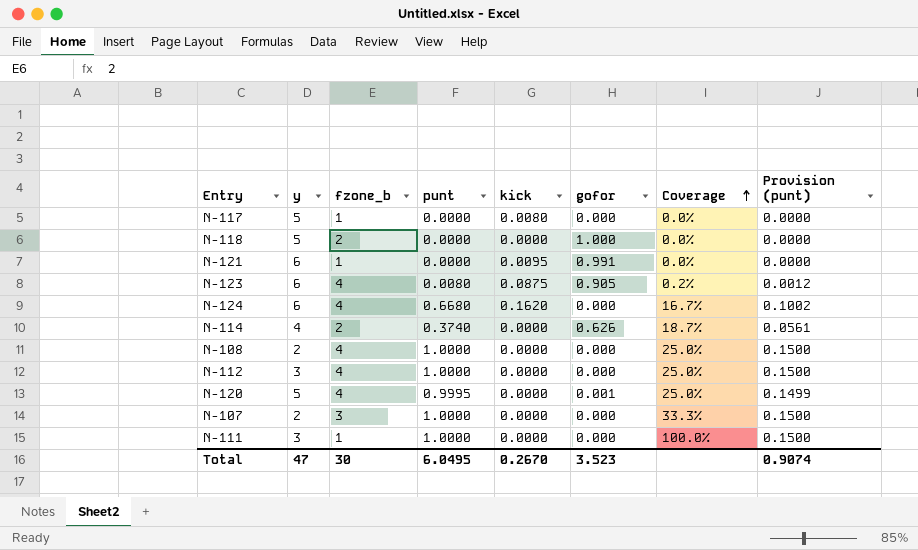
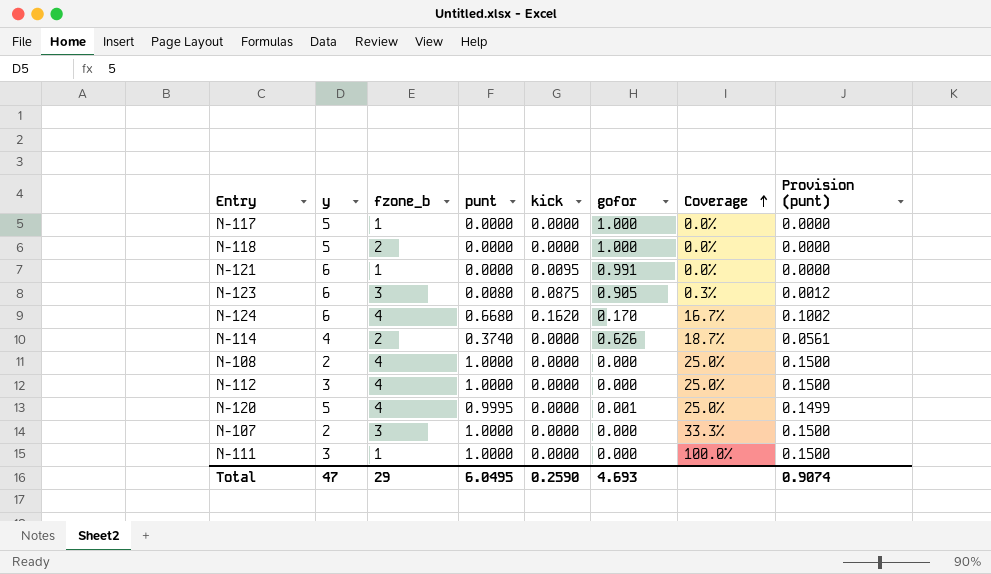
N-117 | kick: 0.0080 -> 0.0000
N-117 | gofor: 0.000 -> 1.000
N-123 | fzone_b: 4 -> 3
N-123 | Coverage: 0.2% -> 0.3%
N-124 | gofor: 0.000 -> 0.170
Total | fzone_b: 30 -> 29
Total | kick: 0.2670 -> 0.2590
Total | gofor: 3.523 -> 4.693

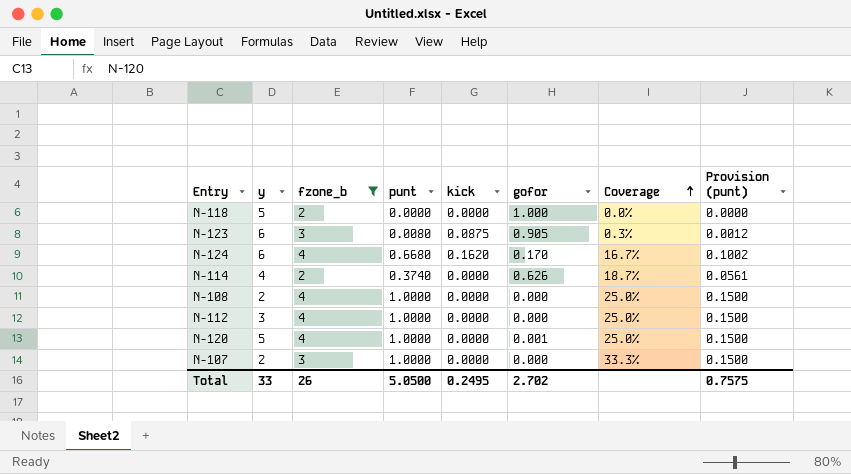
filter: none -> fzone_b != 1
N-120 | punt: 0.9995 -> 1.0000
N-120 | Provision (punt): 0.1499 -> 0.1500
Total | y: 47 -> 33
Total | fzone_b: 29 -> 26
Total | punt: 6.0495 -> 5.0500
Total | kick: 0.2590 -> 0.2495
Total | gofor: 4.693 -> 2.702
Total | Provision (punt): 0.9074 -> 0.7575

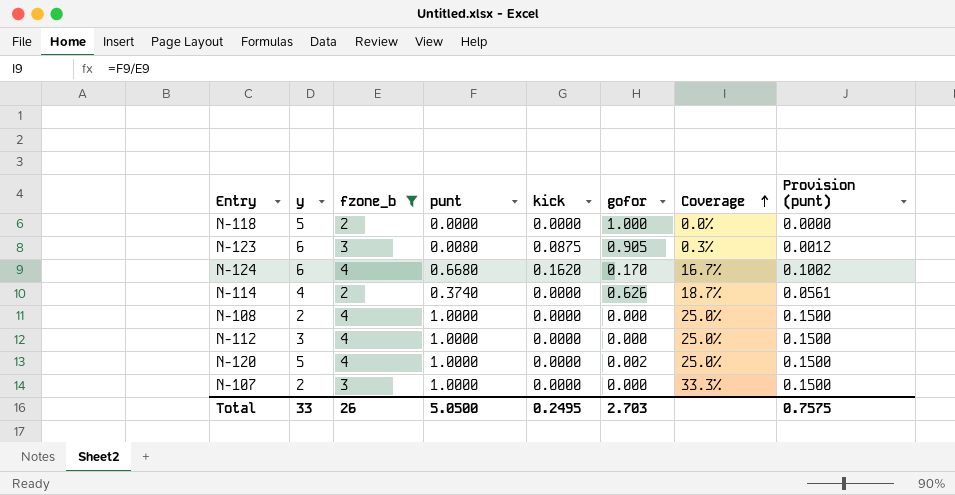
N-120 | gofor: 0.001 -> 0.002
Total | gofor: 2.702 -> 2.703

